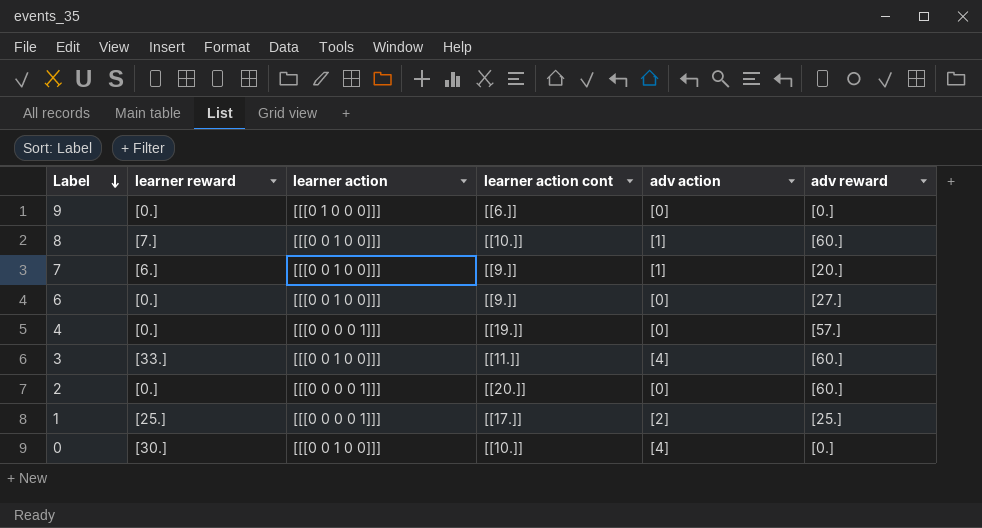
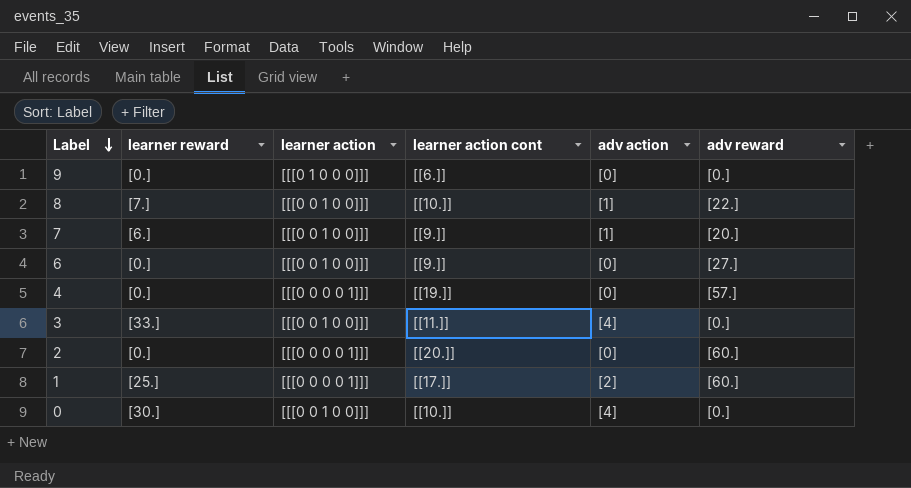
8 | adv reward: [60.] -> [22.]
3 | adv reward: [60.] -> [0.]
1 | adv reward: [25.] -> [60.]

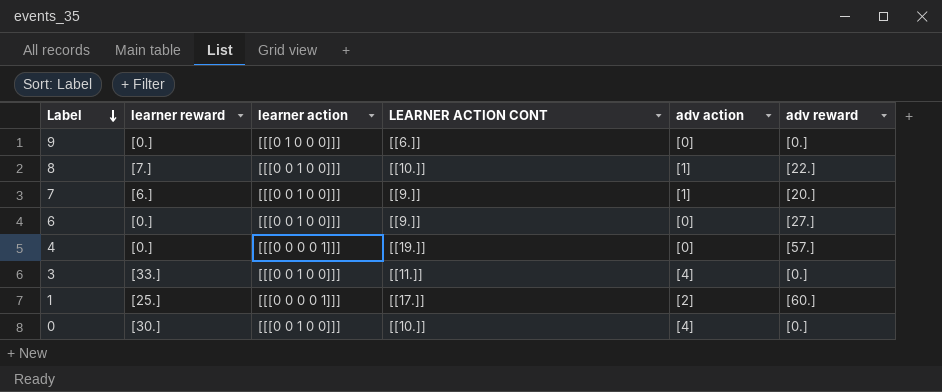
column name: learner action cont -> LEARNER ACTION CONT
row 2: [0.] | [[[0 0 0 0 1]]] | [[20.]] | [0] | [60.] -> none

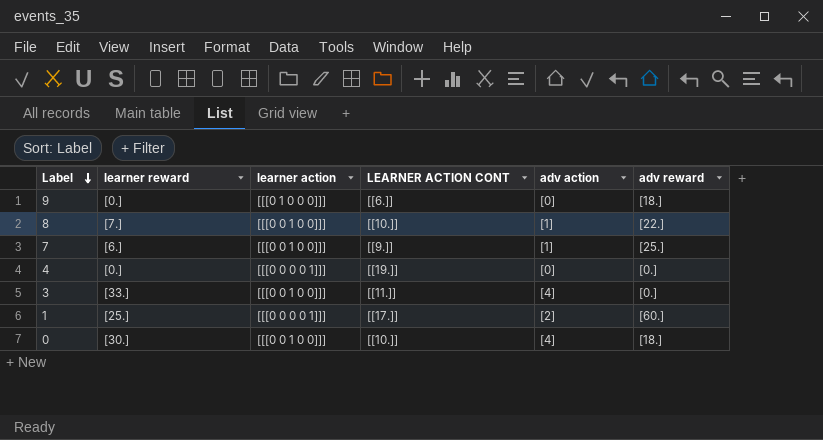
row 6: [0.] | [[[0 0 1 0 0]]] | [[9.]] | [0] | [27.] -> none
9 | adv reward: [0.] -> [18.]
7 | adv reward: [20.] -> [25.]
4 | adv reward: [57.] -> [0.]
0 | adv reward: [0.] -> [18.]

